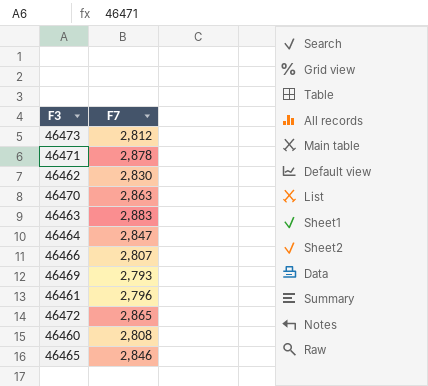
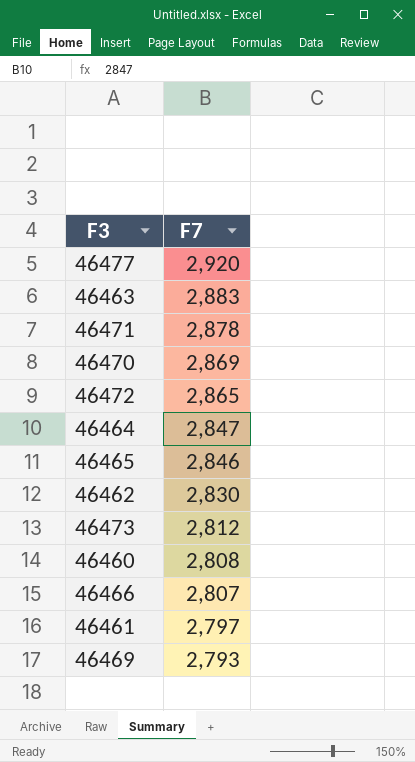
row order: none -> F7 descending
row 46477: none -> 2,920
46470 | F7: 2,863 -> 2,869
46461 | F7: 2,796 -> 2,797

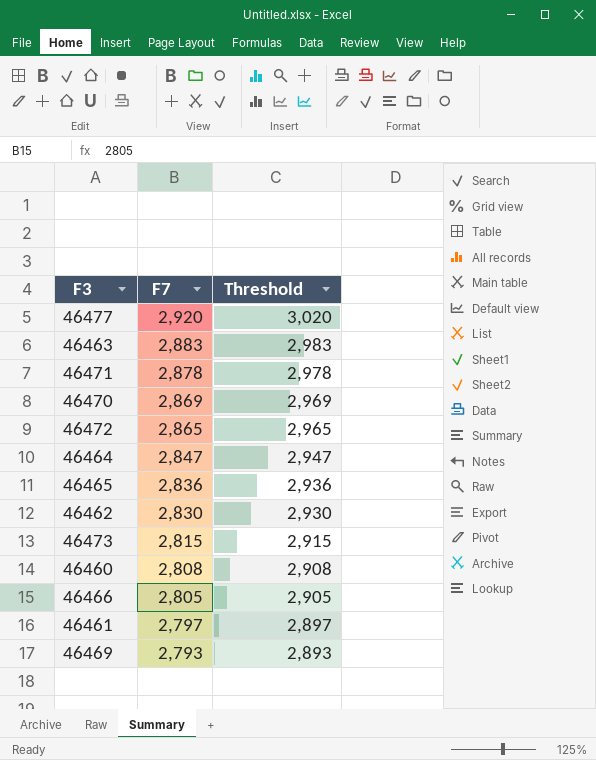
column Threshold | formula: none -> [F7] + 100
46465 | F7: 2,846 -> 2,836
46473 | F7: 2,812 -> 2,815
46466 | F7: 2,807 -> 2,805

